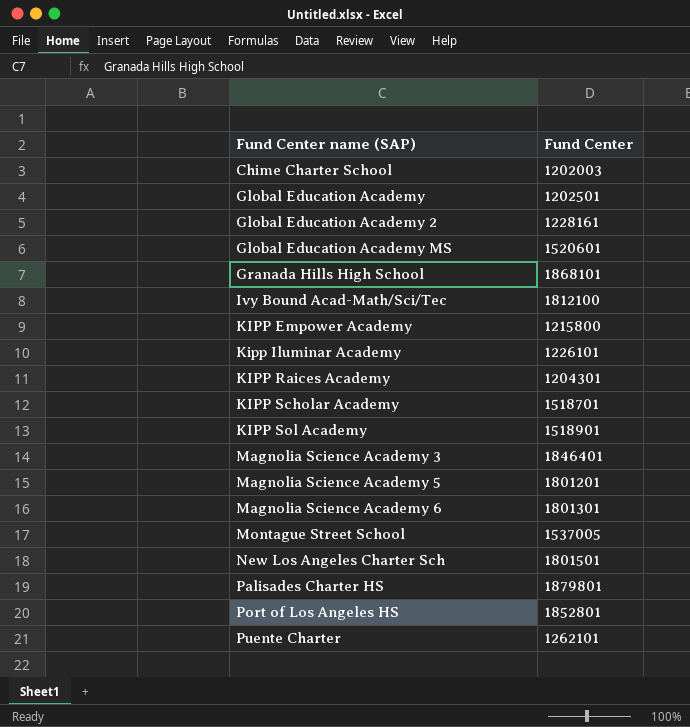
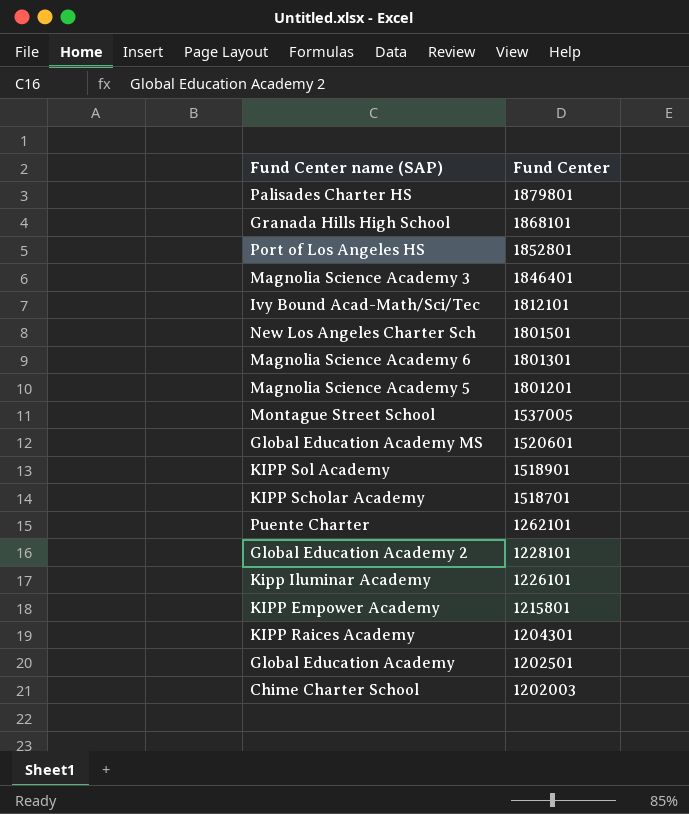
row order: Fund Center name (SAP) ascending -> Fund Center descending
Ivy Bound Acad-Math/Sci/Tec | Fund Center: 1812100 -> 1812101
Global Education Academy 2 | Fund Center: 1228161 -> 1228101
KIPP Empower Academy | Fund Center: 1215800 -> 1215801

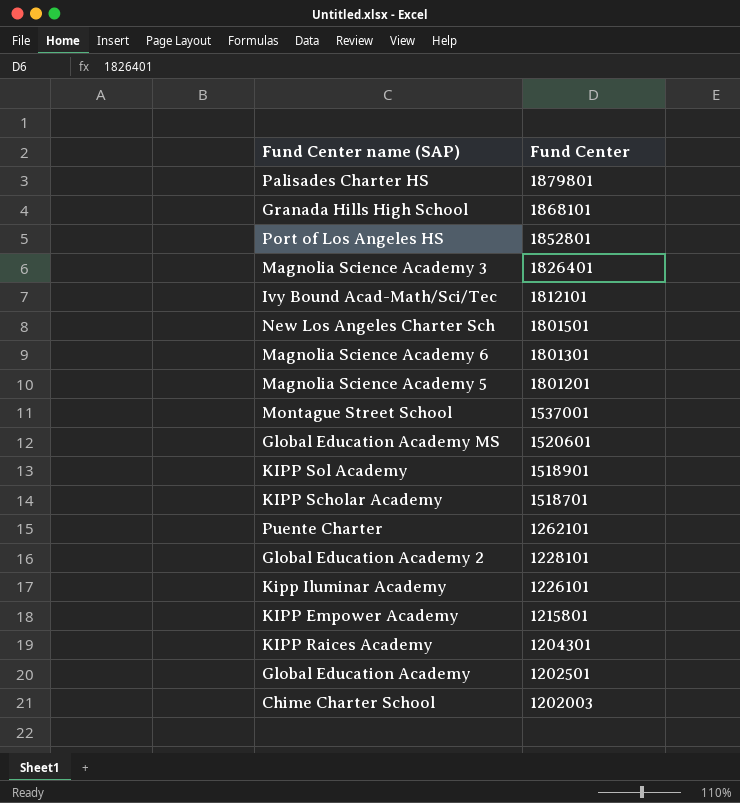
Magnolia Science Academy 3 | Fund Center: 1846401 -> 1826401
Montague Street School | Fund Center: 1537005 -> 1537001

